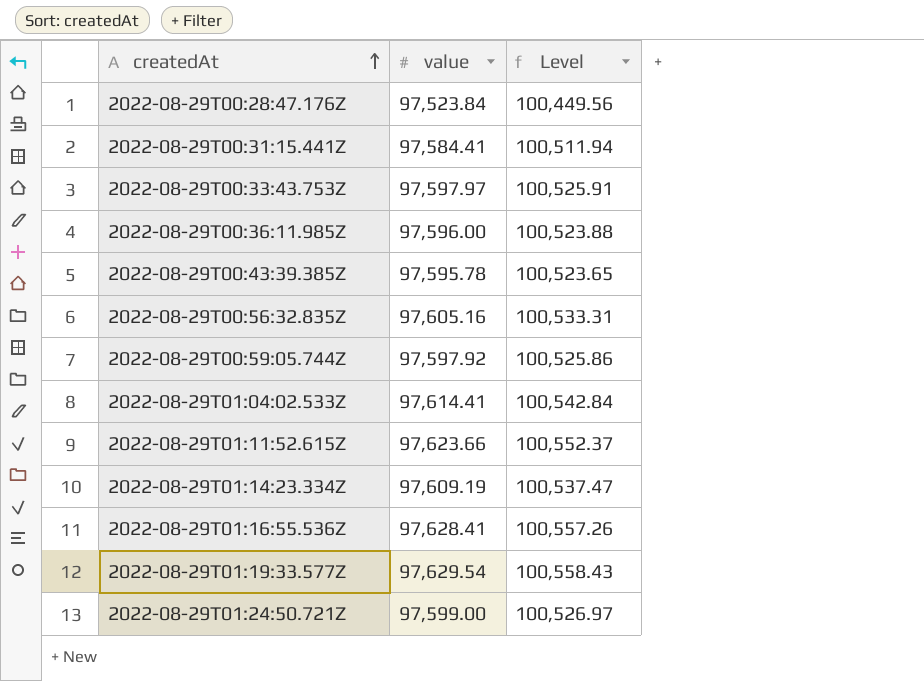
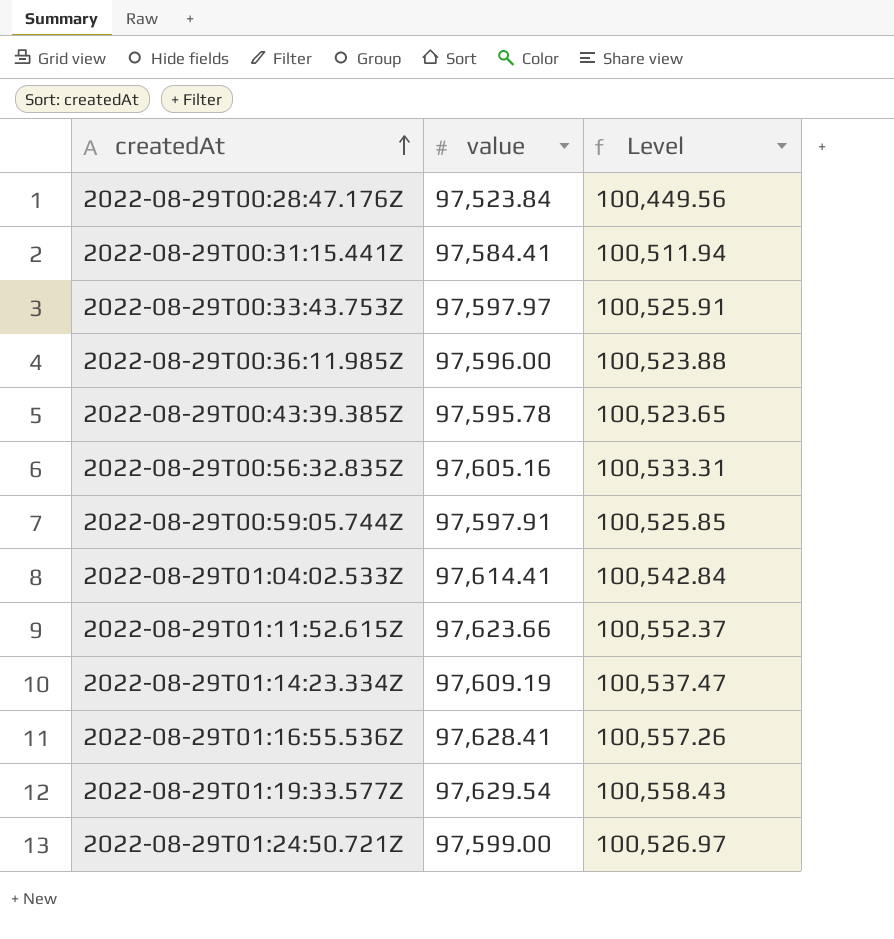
2022-08-29T00:59:05.744Z | value: 97,597.92 -> 97,597.91
2022-08-29T00:59:05.744Z | Level: 100,525.86 -> 100,525.85

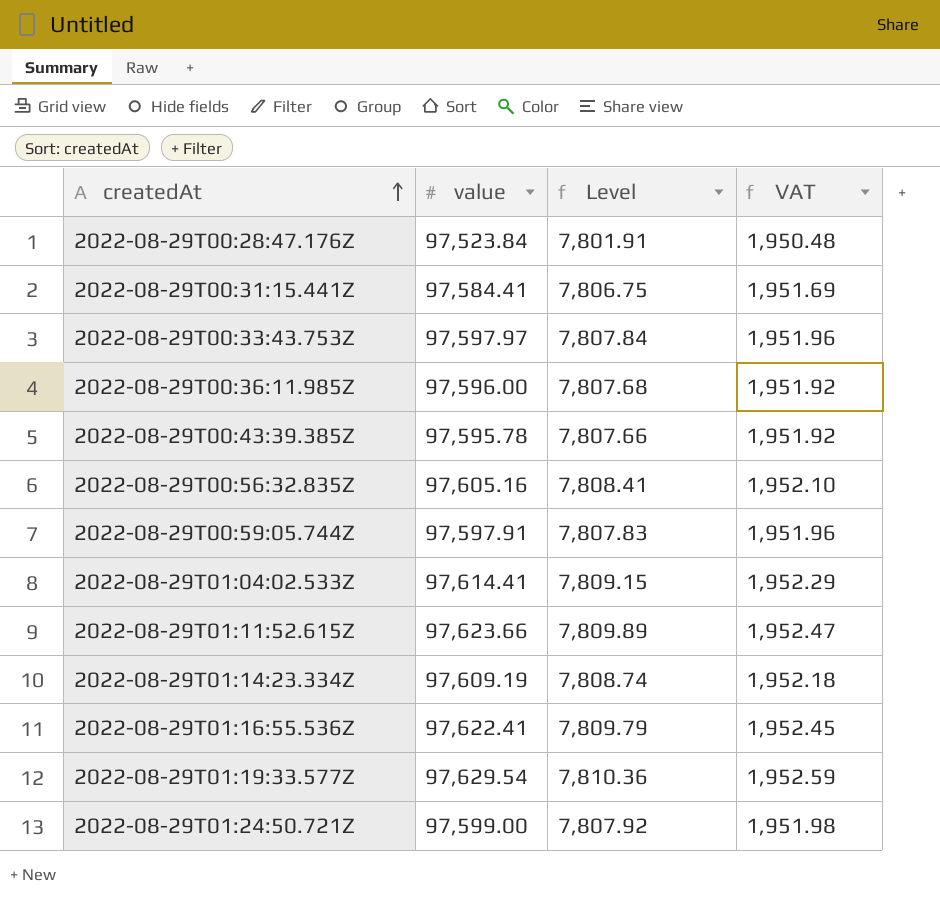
column Level | formula: [value] * 1.03 -> [value] * 0.08
column VAT | formula: none -> [value] * 0.02
2022-08-29T01:16:55.536Z | value: 97,628.41 -> 97,622.41

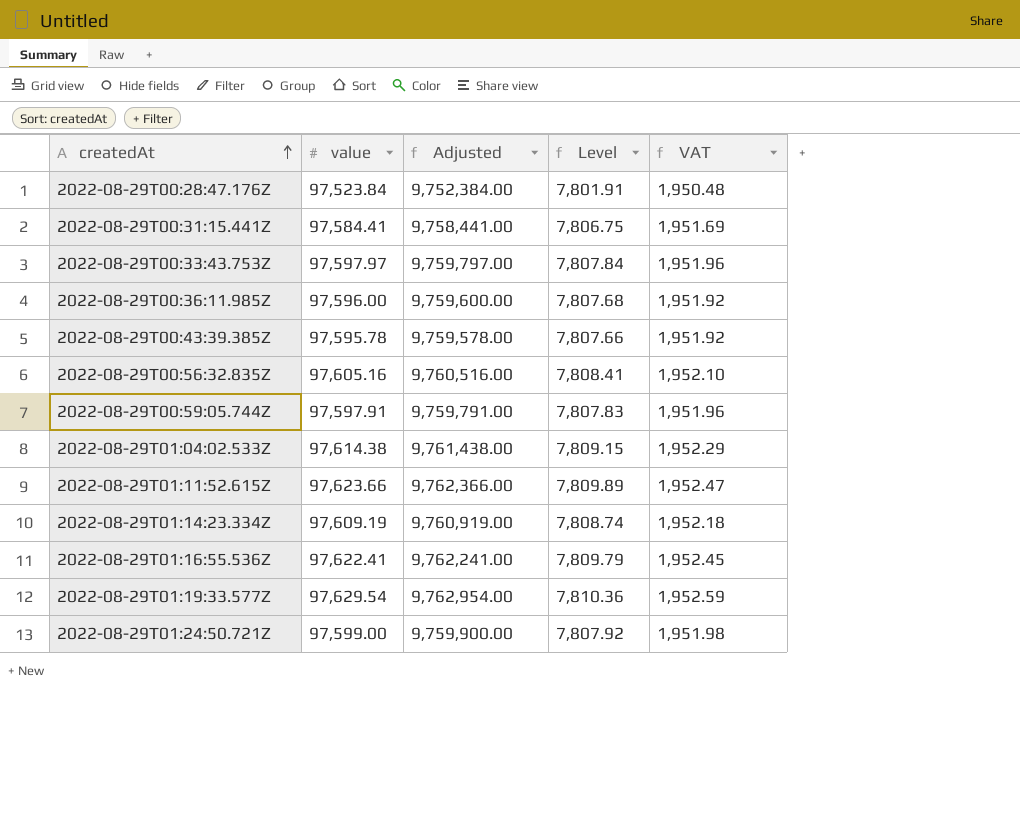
column Adjusted | formula: none -> [value] * 100
2022-08-29T01:04:02.533Z | value: 97,614.41 -> 97,614.38

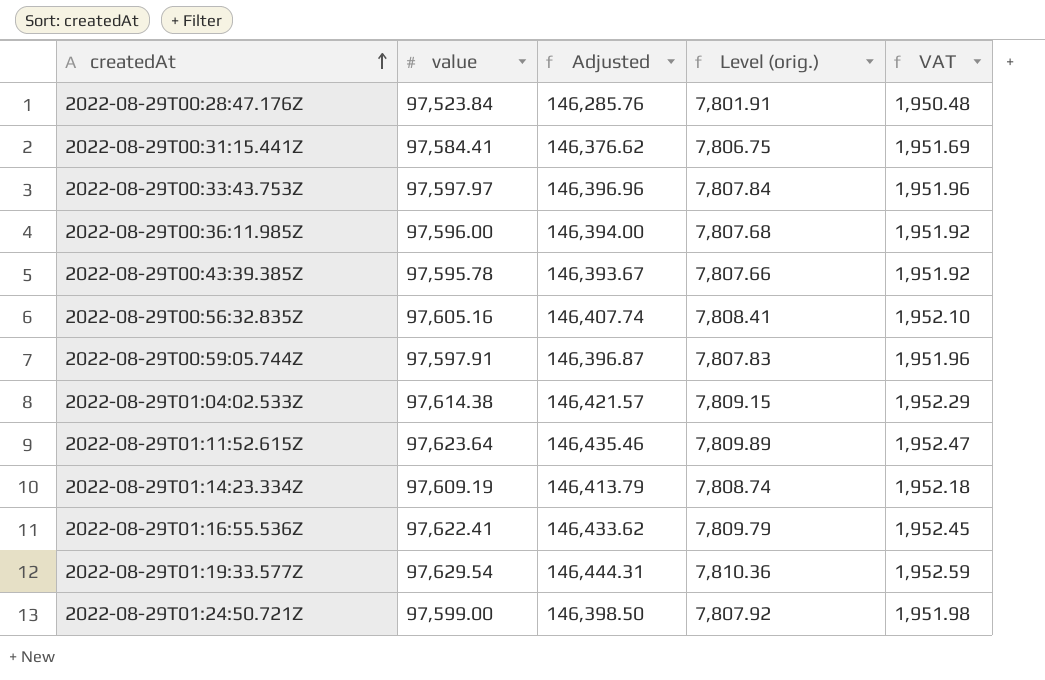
column Adjusted | formula: [value] * 100 -> [value] * 1.5
column name: Level -> Level (orig.)
2022-08-29T01:11:52.615Z | value: 97,623.66 -> 97,623.64

